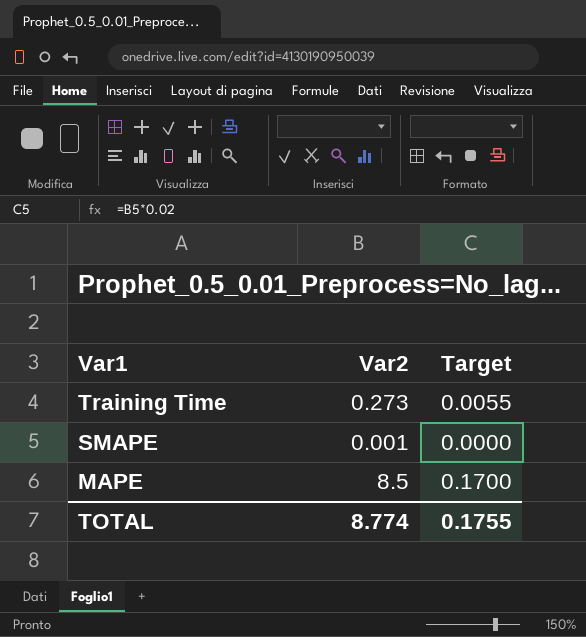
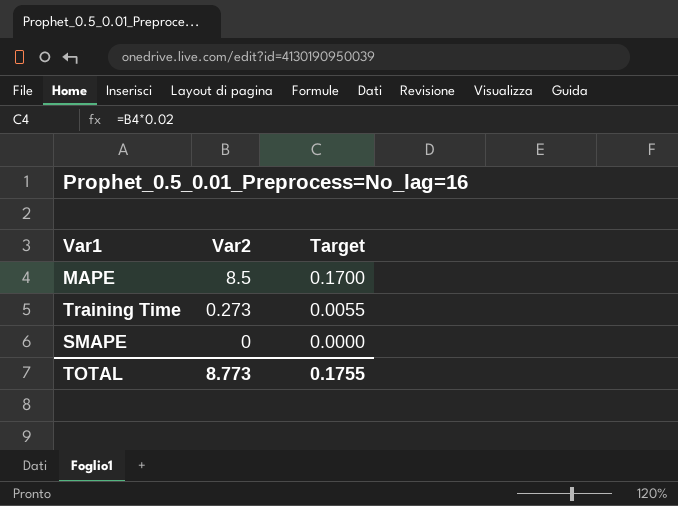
row order: Var1 descending -> Var2 descending
SMAPE | Var2: 0.001 -> 0
TOTAL | Var2: 8.774 -> 8.773

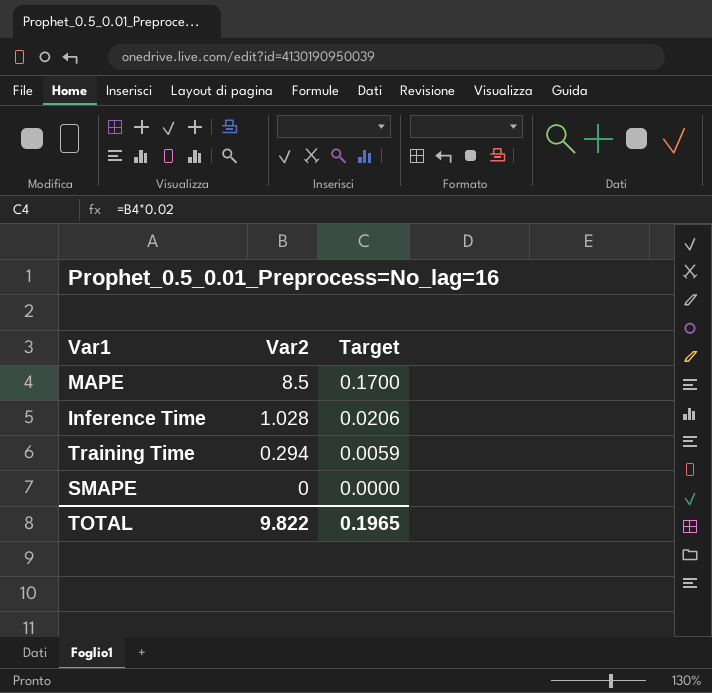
row Inference Time: none -> 1.028 | 0.0206
Training Time | Var2: 0.273 -> 0.294
Training Time | Target: 0.0055 -> 0.0059
TOTAL | Var2: 8.773 -> 9.822
TOTAL | Target: 0.1755 -> 0.1965

